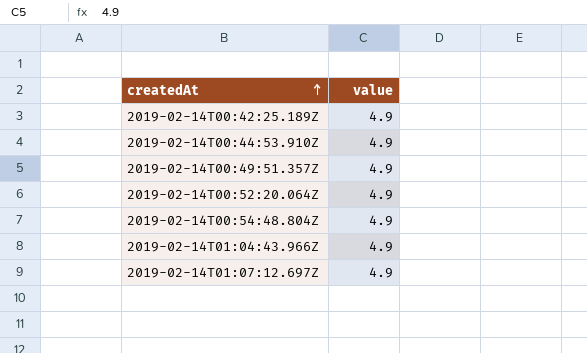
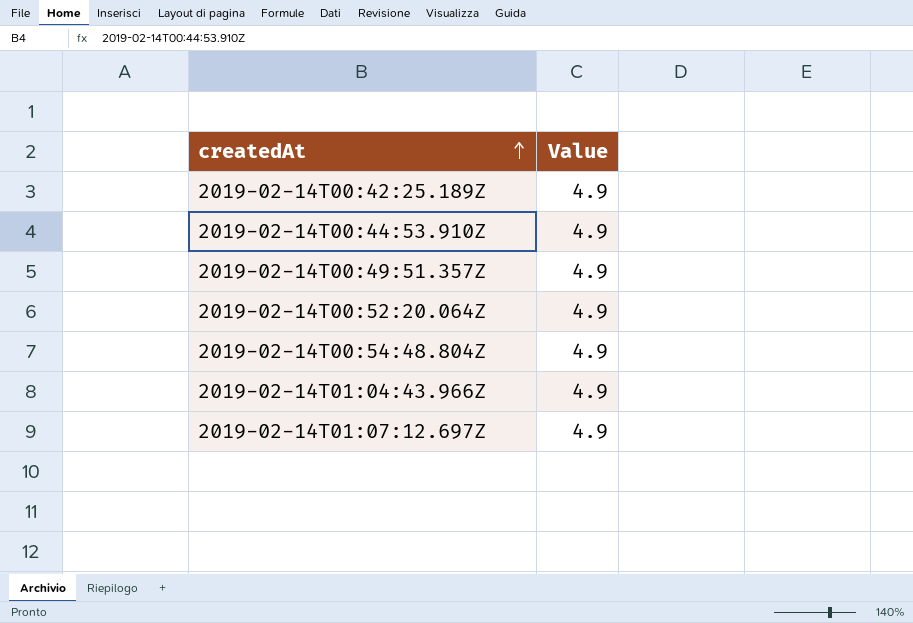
column name: value -> Value

